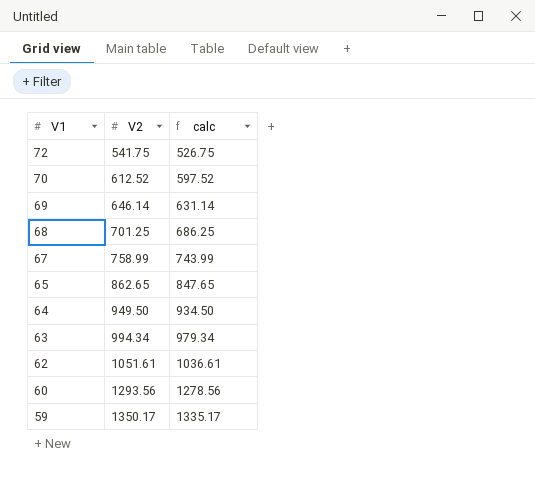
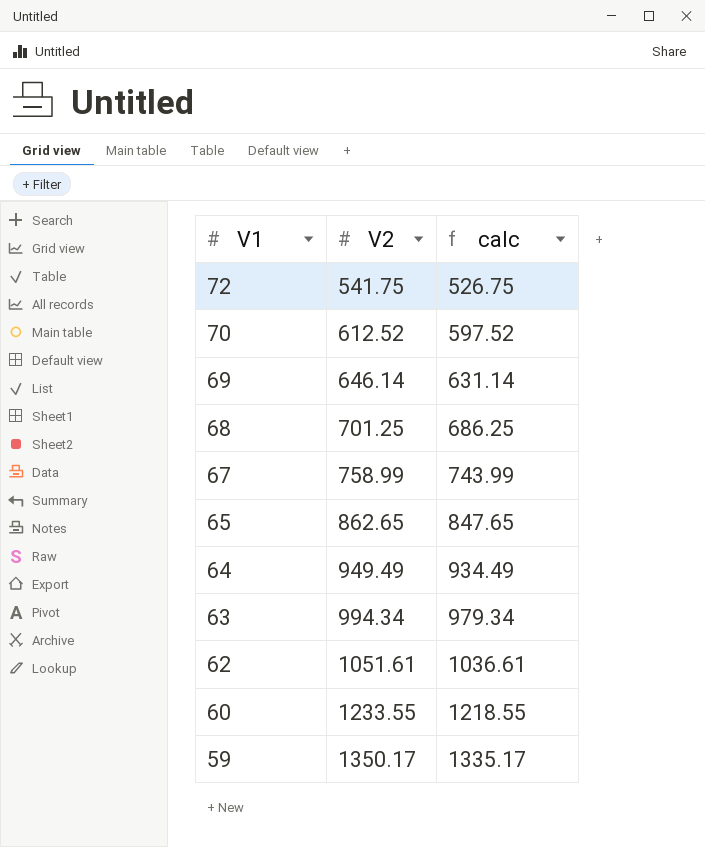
64 | V2: 949.50 -> 949.49
64 | calc: 934.50 -> 934.49
60 | V2: 1293.56 -> 1233.55
60 | calc: 1278.56 -> 1218.55

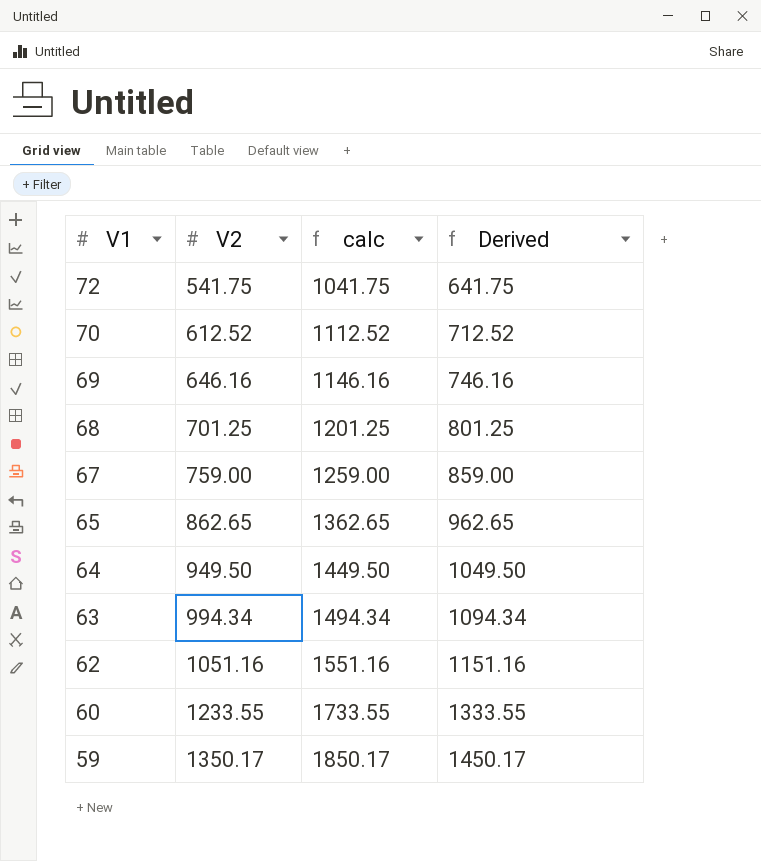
column calc | formula: [V2] - 15 -> [V2] + 500
column Derived | formula: none -> [V2] + 100
69 | V2: 646.14 -> 646.16
67 | V2: 758.99 -> 759.00
64 | V2: 949.49 -> 949.50
62 | V2: 1051.61 -> 1051.16

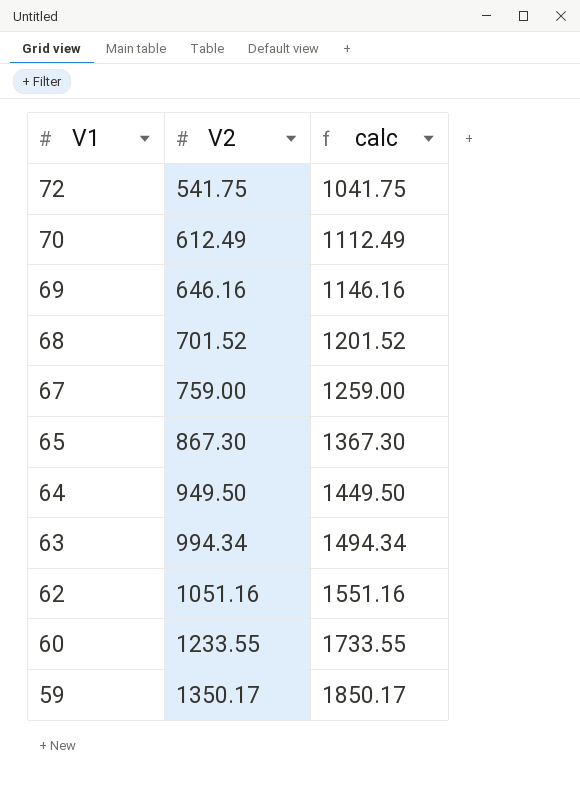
column Derived | formula: [V2] + 100 -> none
70 | V2: 612.52 -> 612.49
70 | calc: 1112.52 -> 1112.49
68 | V2: 701.25 -> 701.52
68 | calc: 1201.25 -> 1201.52
65 | V2: 862.65 -> 867.30
65 | calc: 1362.65 -> 1367.30

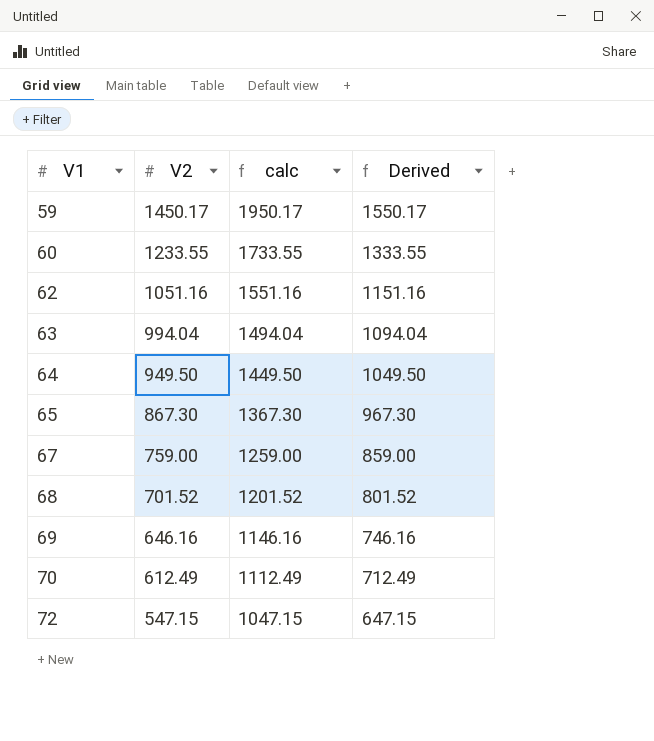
row order: V1 descending -> V1 ascending
column Derived | formula: none -> [V2] + 100
59 | V2: 1350.17 -> 1450.17
59 | calc: 1850.17 -> 1950.17
63 | V2: 994.34 -> 994.04
63 | calc: 1494.34 -> 1494.04
72 | V2: 541.75 -> 547.15
72 | calc: 1041.75 -> 1047.15

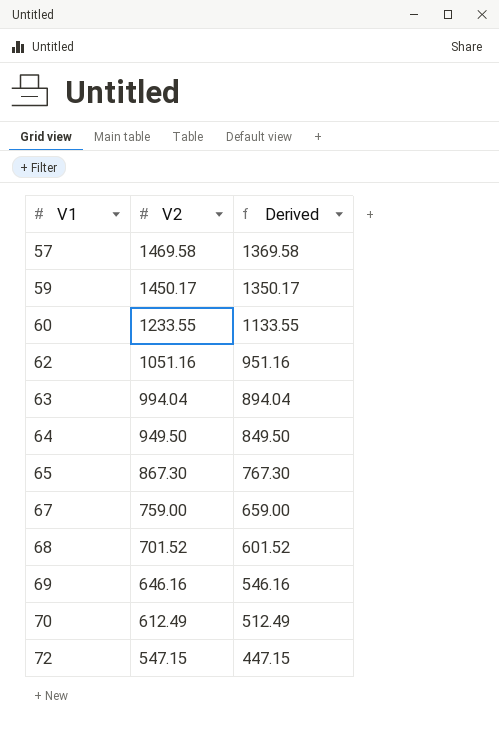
column calc | formula: [V2] + 500 -> none
column Derived | formula: [V2] + 100 -> [V2] - 100
row 57: none -> 1469.58 | 1369.58

